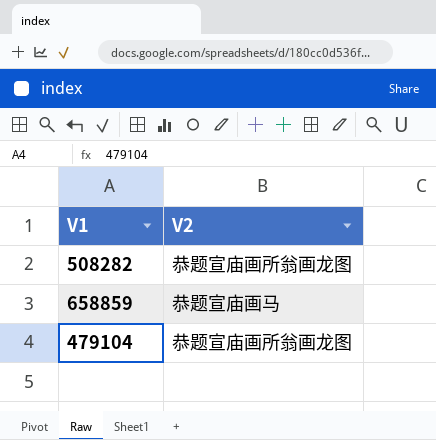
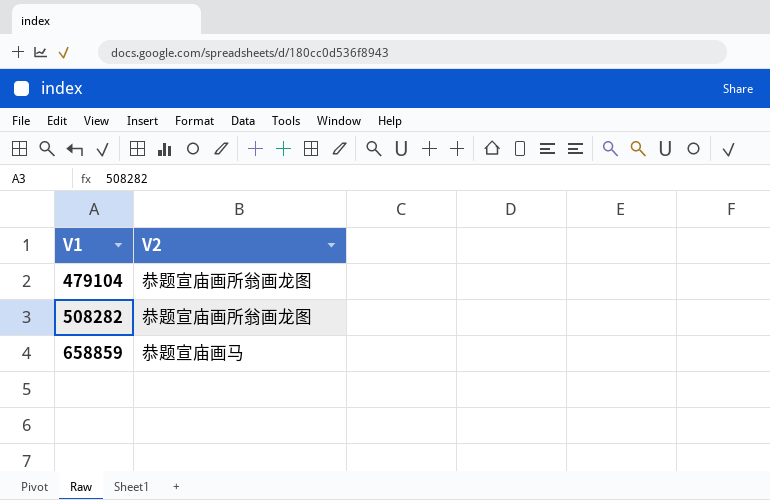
row order: none -> V1 ascending

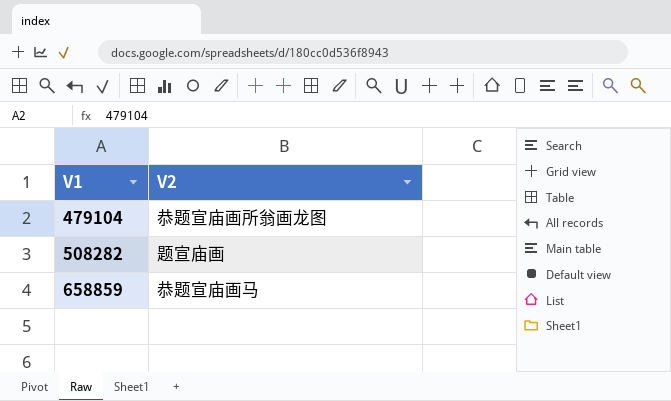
508282 | V2: 恭题宣庙画所翁画龙图 -> 题宣庙画

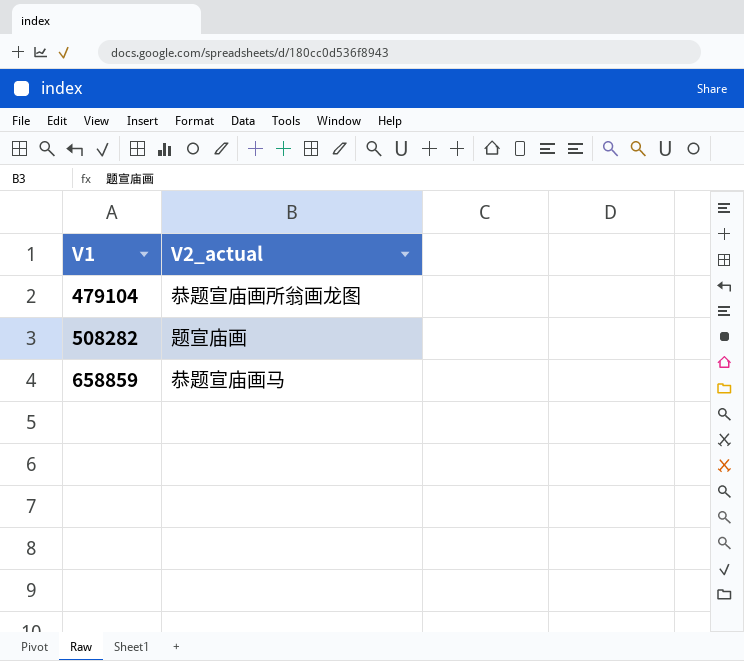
column name: V2 -> V2_actual

